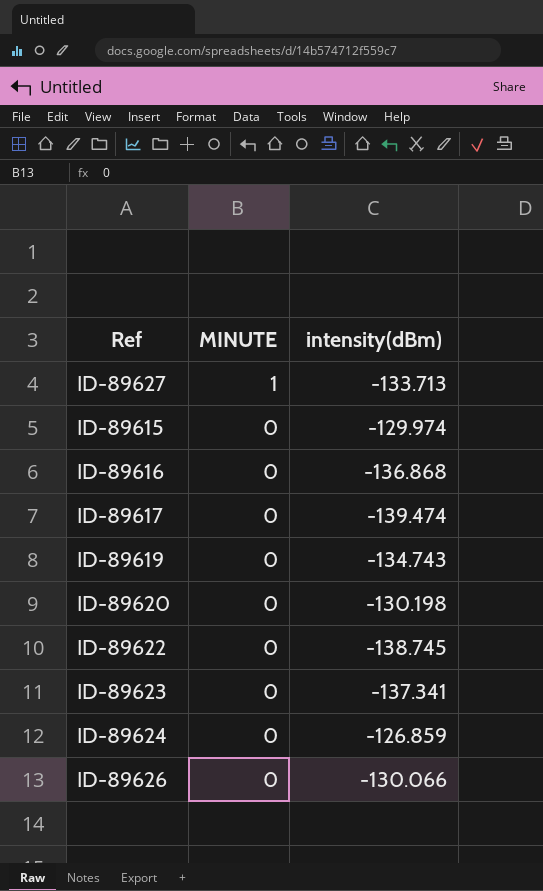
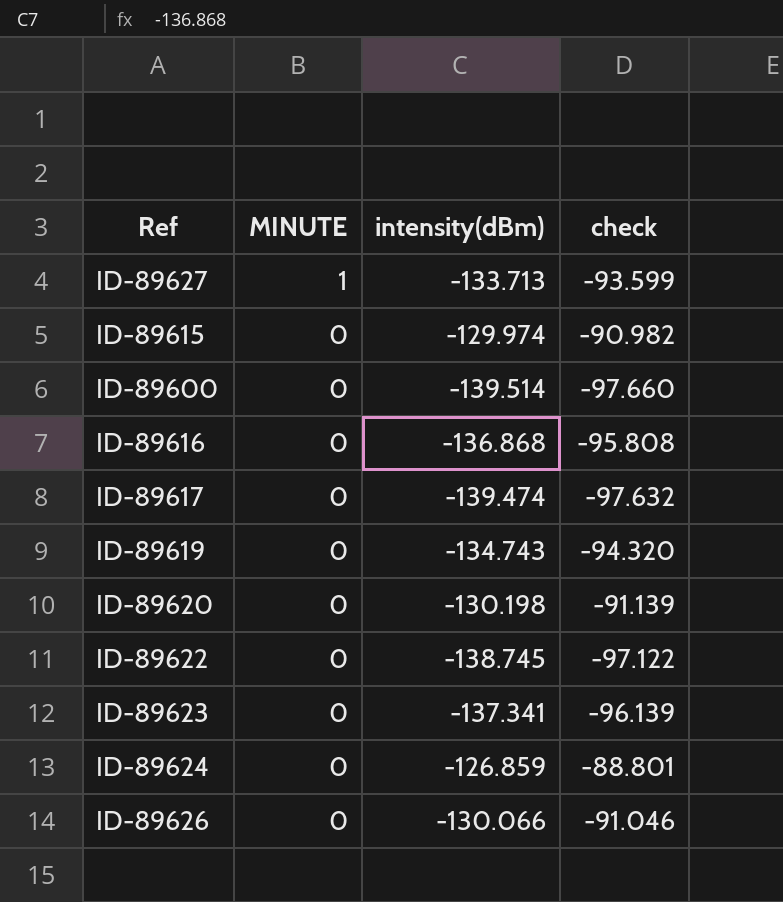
column check | formula: none -> [intensity(dBm)] * 0.7
row ID-89600: none -> 0 | -139.514 | -97.660

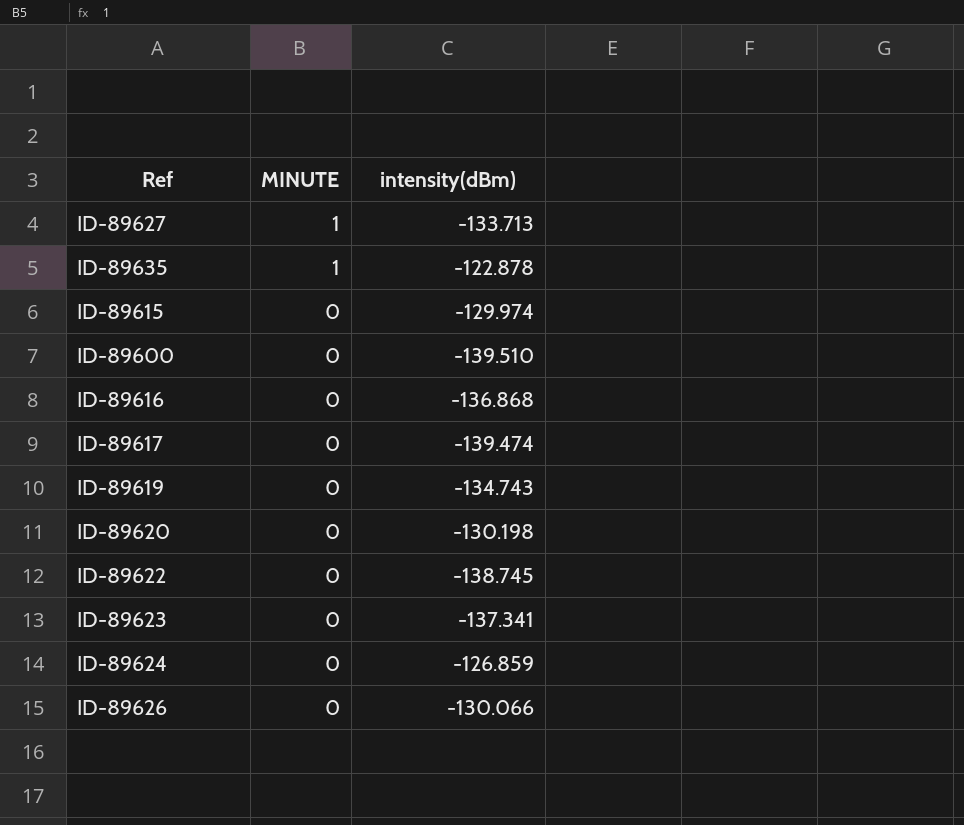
column check | formula: [intensity(dBm)] * 0.7 -> none
row ID-89635: none -> 1 | -122.878
ID-89600 | intensity(dBm): -139.514 -> -139.510

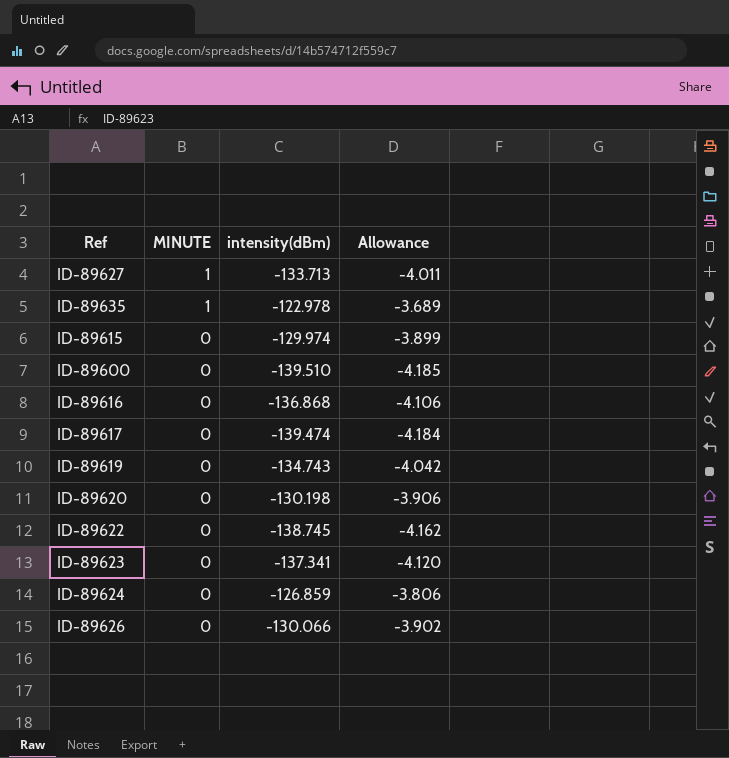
column Allowance | formula: none -> [intensity(dBm)] * 0.03
ID-89635 | intensity(dBm): -122.878 -> -122.978

